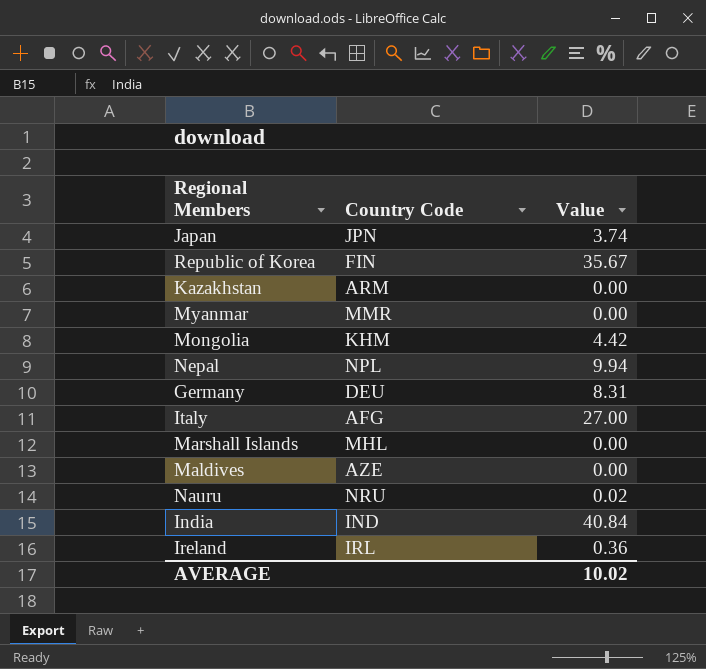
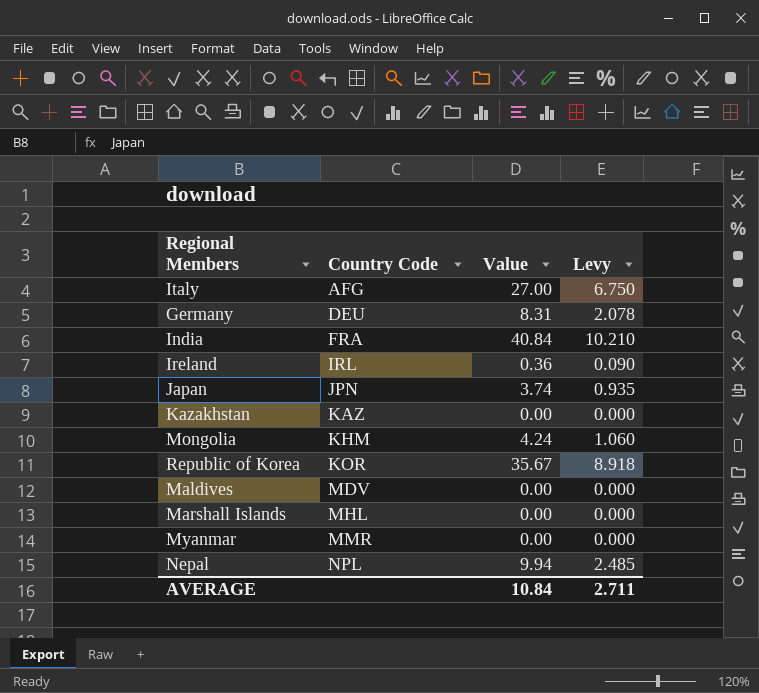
row order: none -> Country Code ascending
column Levy | formula: none -> [Value] * 0.25
row Nauru: NRU | 0.02 -> none
India | Country Code: IND -> FRA
Kazakhstan | Country Code: ARM -> KAZ
Mongolia | Value: 4.42 -> 4.24
Republic of Korea | Country Code: FIN -> KOR
Maldives | Country Code: AZE -> MDV
AVERAGE | Value: 10.02 -> 10.84

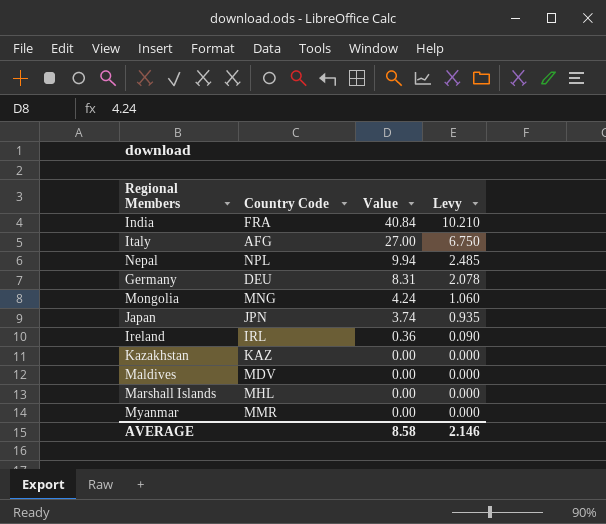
row order: Country Code ascending -> Value descending
row Republic of Korea: KOR | 35.67 | 8.918 -> none
Mongolia | Country Code: KHM -> MNG
AVERAGE | Value: 10.84 -> 8.58
AVERAGE | Levy: 2.711 -> 2.146

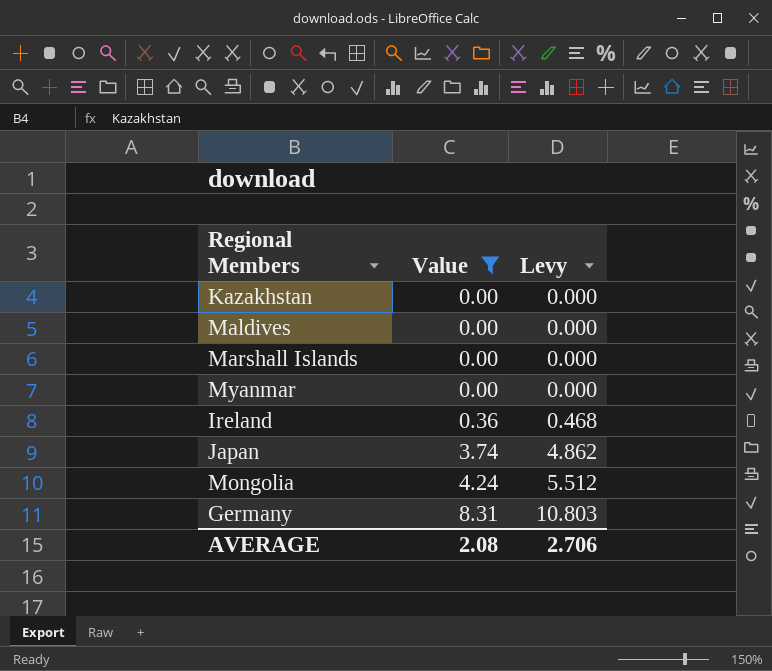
filter: none -> Value <= 8.31
row order: Value descending -> Value ascending
column Country Code | position: 2 -> none
column Levy | formula: [Value] * 0.25 -> [Value] * 1.3
AVERAGE | Value: 8.58 -> 2.08
AVERAGE | Levy: 2.146 -> 2.706

